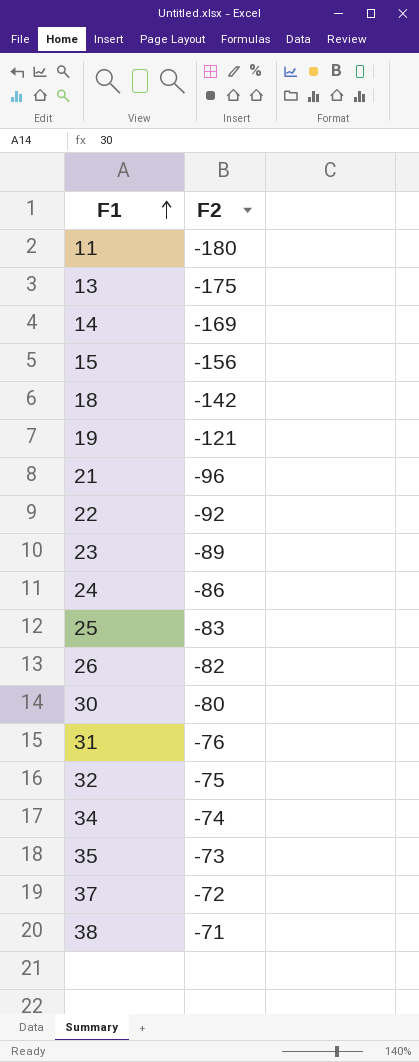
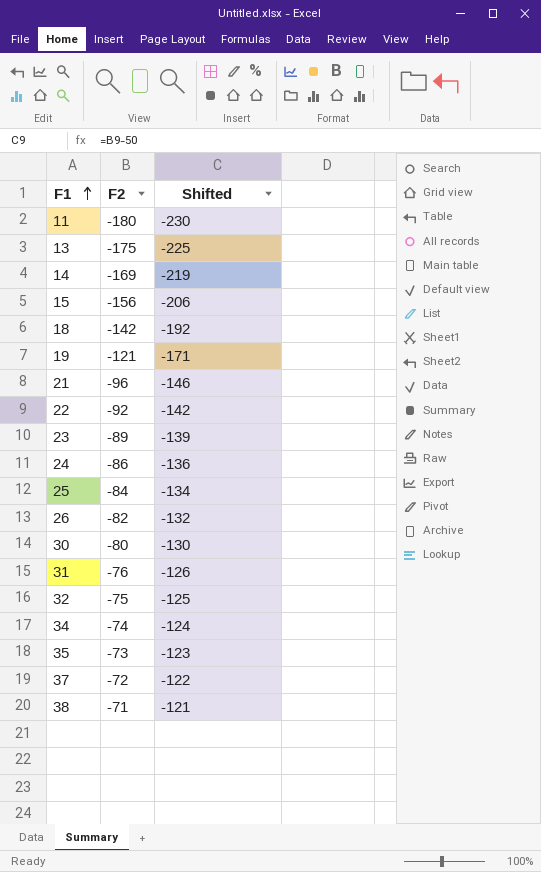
column Shifted | formula: none -> [F2] - 50
25 | F2: -83 -> -84

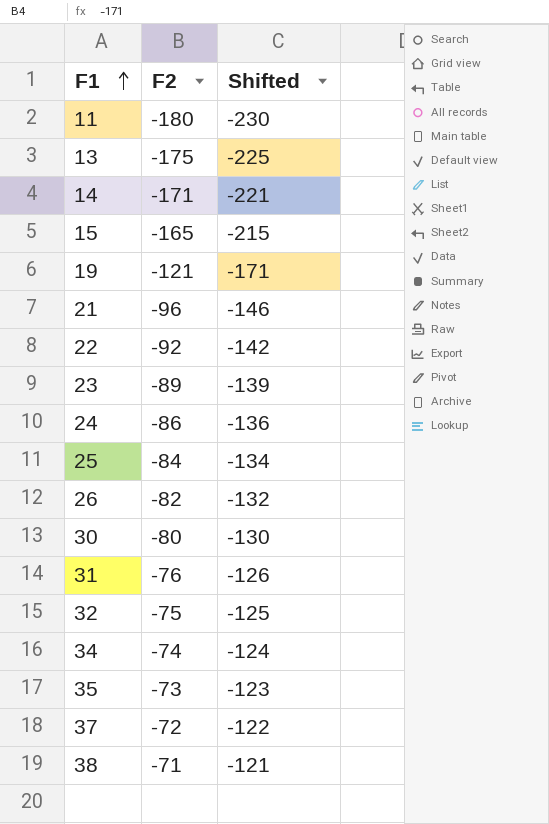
row 18: -142 | -192 -> none
14 | F2: -169 -> -171
14 | Shifted: -219 -> -221
15 | F2: -156 -> -165
15 | Shifted: -206 -> -215

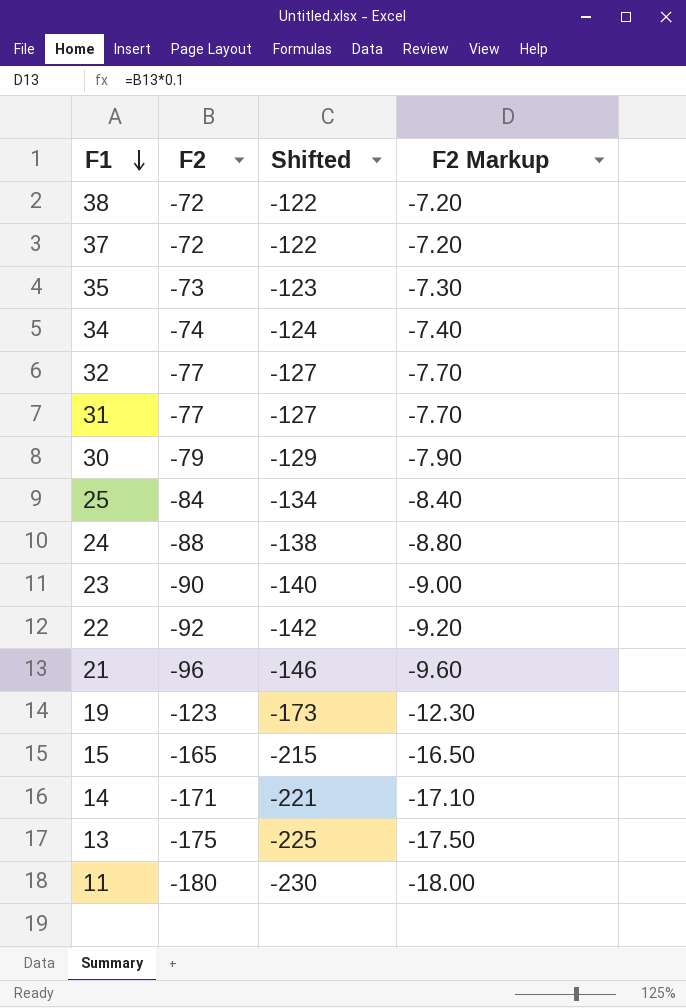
row order: F1 ascending -> F1 descending
column F2 Markup | formula: none -> [F2] * 0.1
row 26: -82 | -132 -> none
38 | F2: -71 -> -72
38 | Shifted: -121 -> -122
32 | F2: -75 -> -77
32 | Shifted: -125 -> -127
31 | F2: -76 -> -77
31 | Shifted: -126 -> -127
30 | F2: -80 -> -79
30 | Shifted: -130 -> -129
24 | F2: -86 -> -88
24 | Shifted: -136 -> -138
23 | F2: -89 -> -90
23 | Shifted: -139 -> -140
19 | F2: -121 -> -123
19 | Shifted: -171 -> -173

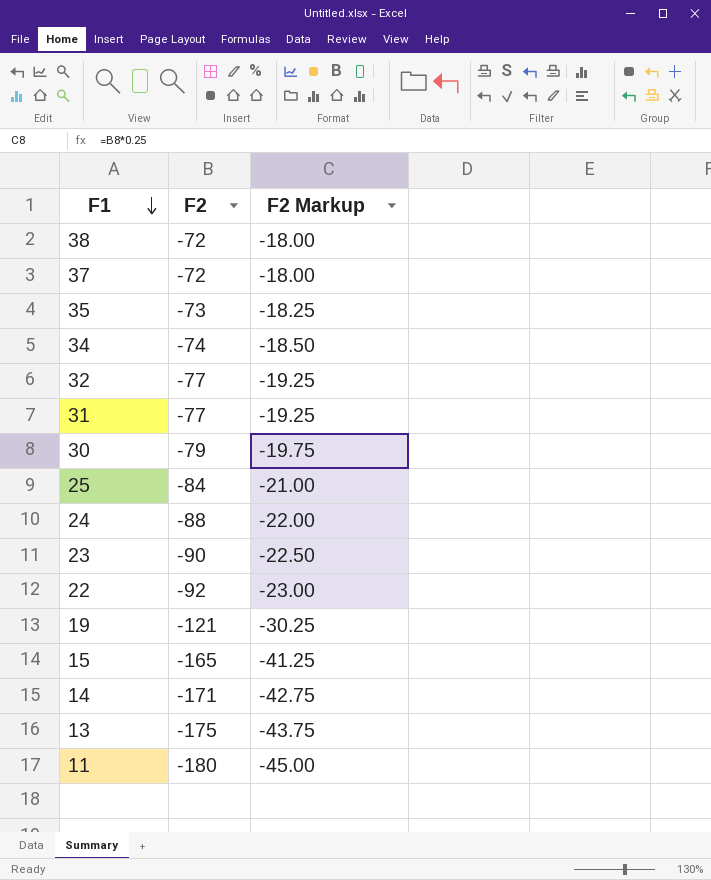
column Shifted | formula: [F2] - 50 -> none
column F2 Markup | formula: [F2] * 0.1 -> [F2] * 0.25
row 21: -96 | -146 | -9.60 -> none
19 | F2: -123 -> -121

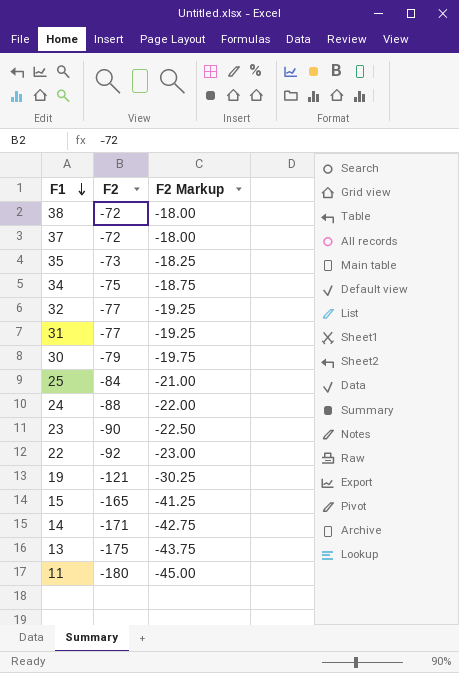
34 | F2: -74 -> -75
34 | F2 Markup: -18.50 -> -18.75

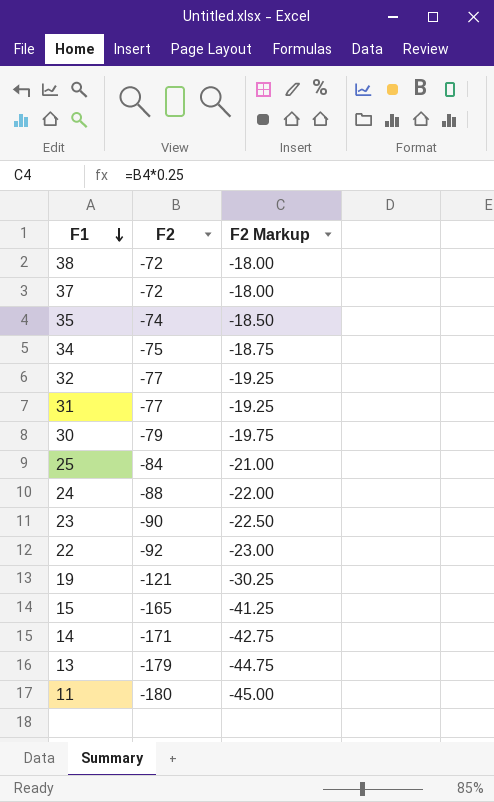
35 | F2: -73 -> -74
35 | F2 Markup: -18.25 -> -18.50
13 | F2: -175 -> -179
13 | F2 Markup: -43.75 -> -44.75

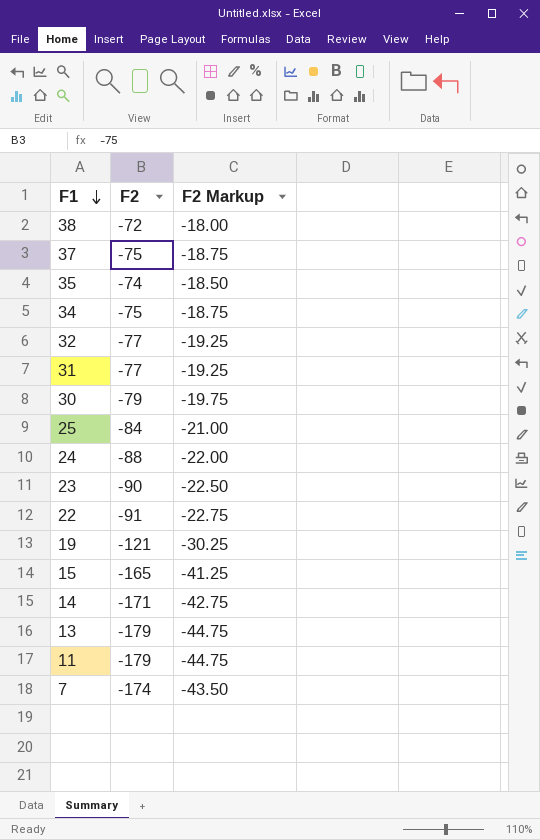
37 | F2: -72 -> -75
37 | F2 Markup: -18.00 -> -18.75
22 | F2: -92 -> -91
22 | F2 Markup: -23.00 -> -22.75
11 | F2: -180 -> -179
11 | F2 Markup: -45.00 -> -44.75
row 7: none -> -174 | -43.50

